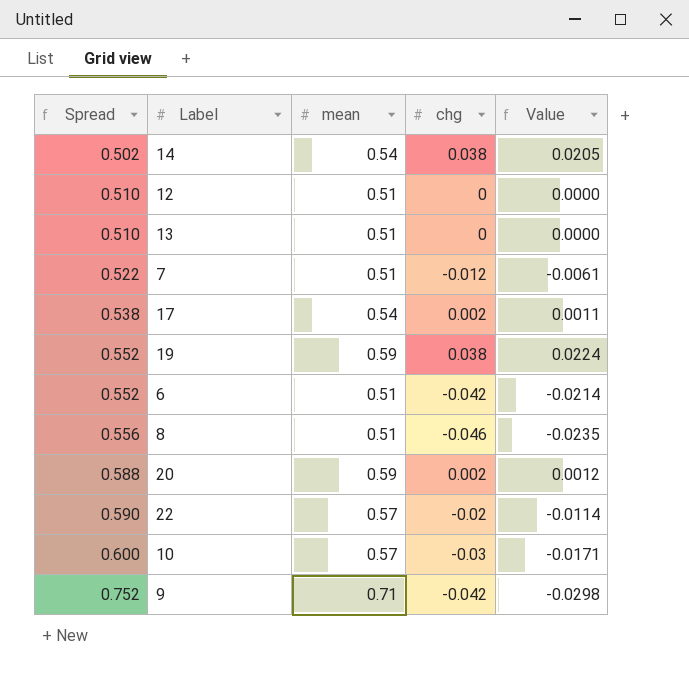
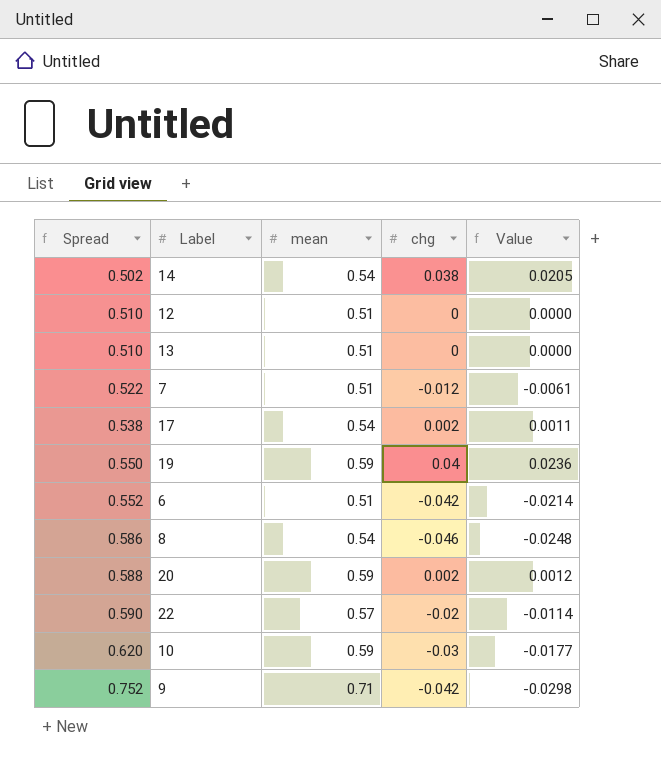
19 | Spread: 0.552 -> 0.550
19 | chg: 0.038 -> 0.04
19 | Value: 0.0224 -> 0.0236
8 | Spread: 0.556 -> 0.586
8 | mean: 0.51 -> 0.54
8 | Value: -0.0235 -> -0.0248
10 | Spread: 0.600 -> 0.620
10 | mean: 0.57 -> 0.59
10 | Value: -0.0171 -> -0.0177

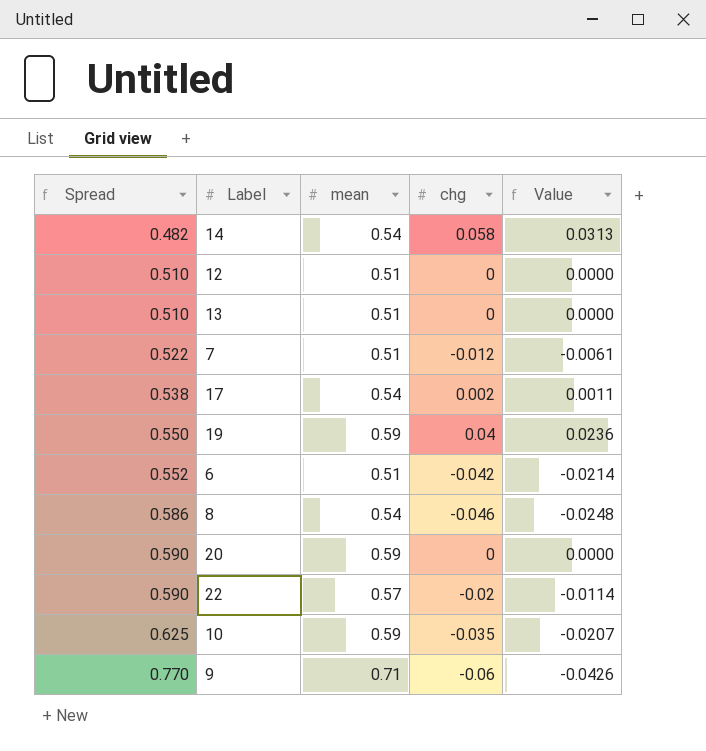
14 | Spread: 0.502 -> 0.482
14 | chg: 0.038 -> 0.058
14 | Value: 0.0205 -> 0.0313
20 | Spread: 0.588 -> 0.590
20 | chg: 0.002 -> 0
20 | Value: 0.0012 -> 0.0000
10 | Spread: 0.620 -> 0.625
10 | chg: -0.03 -> -0.035
10 | Value: -0.0177 -> -0.0207
9 | Spread: 0.752 -> 0.770
9 | chg: -0.042 -> -0.06
9 | Value: -0.0298 -> -0.0426

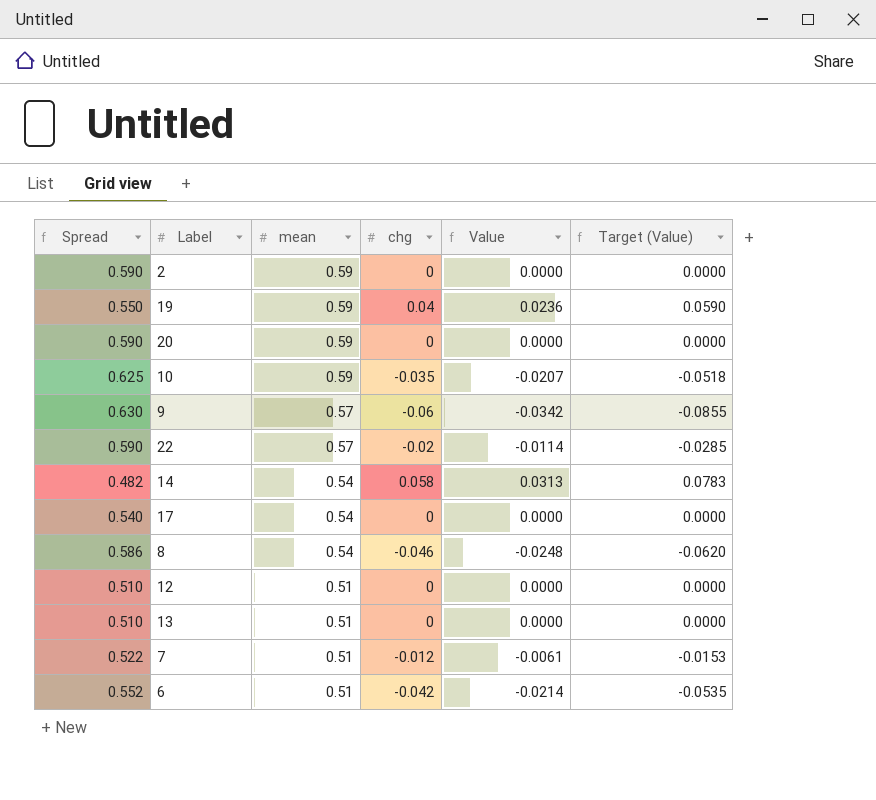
row order: Spread ascending -> mean descending
column Target (Value) | formula: none -> [Value] * 2.5
row 2: none -> 0.590 | 0.59 | 0 | 0.0000 | 0.0000
9 | Spread: 0.770 -> 0.630
9 | mean: 0.71 -> 0.57
9 | Value: -0.0426 -> -0.0342
17 | Spread: 0.538 -> 0.540
17 | chg: 0.002 -> 0
17 | Value: 0.0011 -> 0.0000

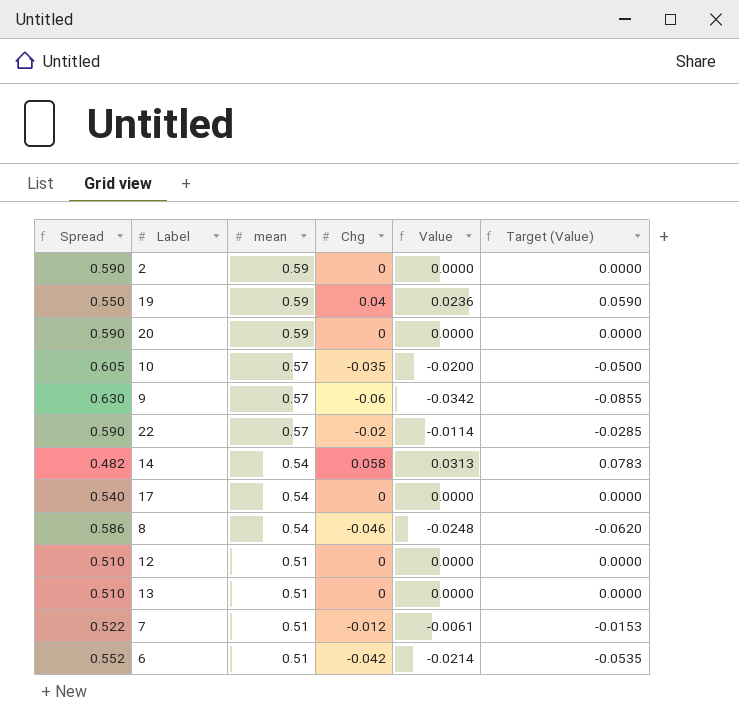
column name: chg -> Chg
10 | Spread: 0.625 -> 0.605
10 | mean: 0.59 -> 0.57
10 | Value: -0.0207 -> -0.0200
10 | Target (Value): -0.0518 -> -0.0500

